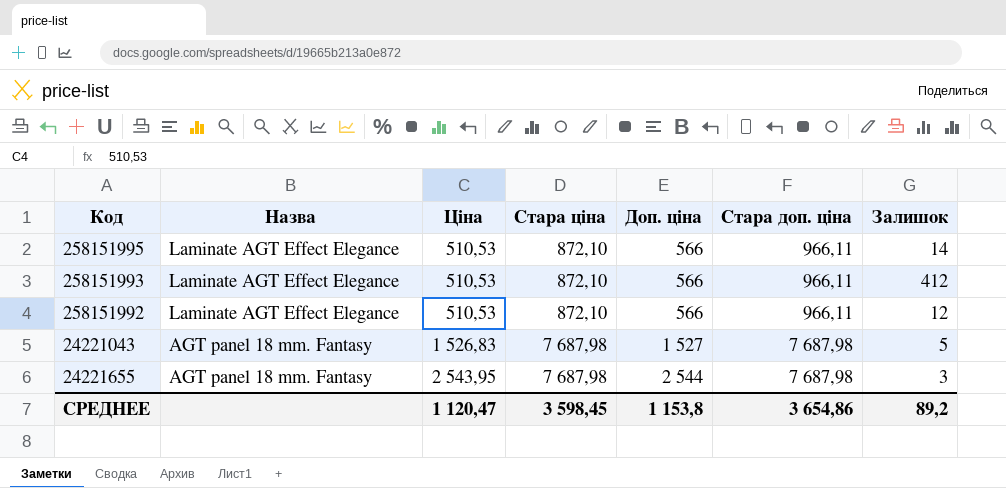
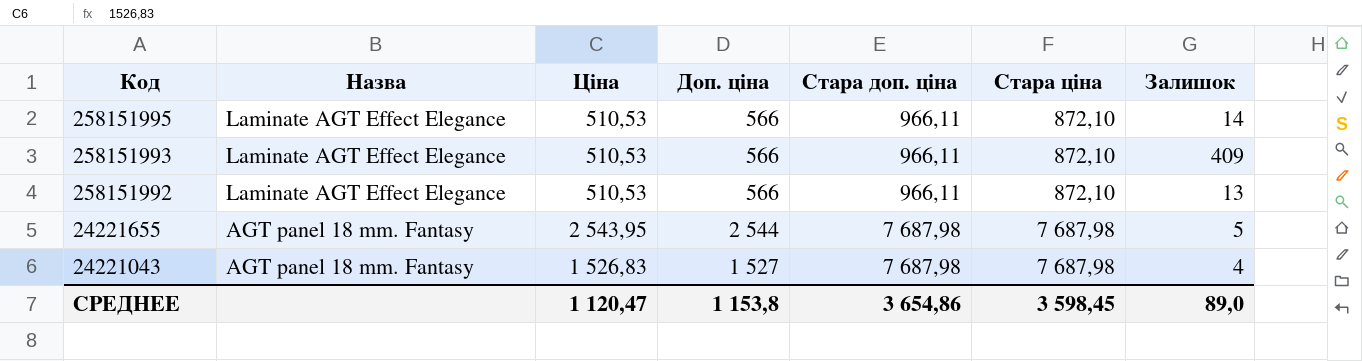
row order: Назва descending -> Код descending
column Стара ціна | position: 4 -> 6
258151993 | Залишок: 412 -> 409
258151992 | Залишок: 12 -> 13
24221655 | Залишок: 3 -> 5
24221043 | Залишок: 5 -> 4
СРЕДНЕЕ | Залишок: 89,2 -> 89,0

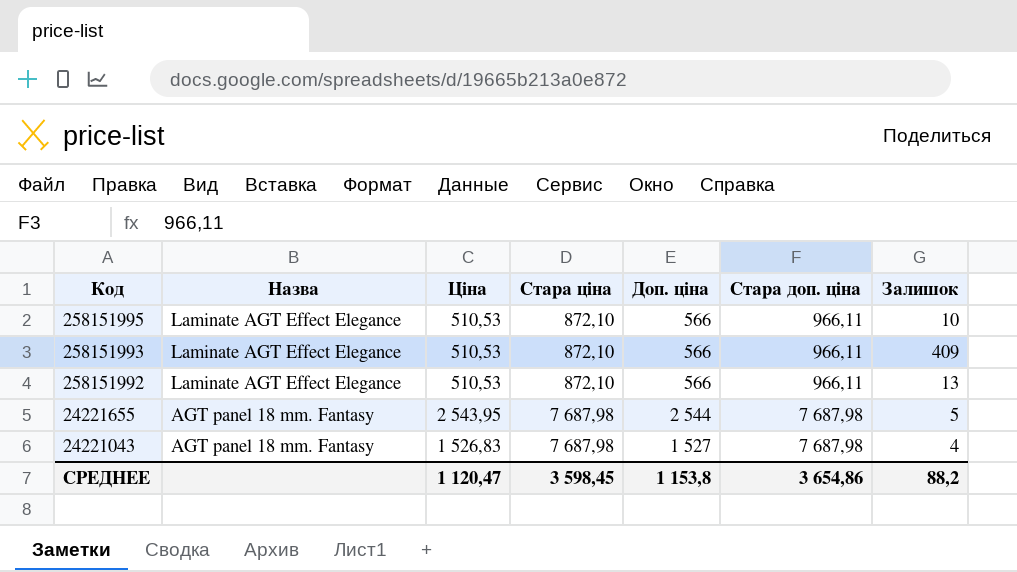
column Стара ціна | position: 6 -> 4
258151995 | Залишок: 14 -> 10
СРЕДНЕЕ | Залишок: 89,0 -> 88,2

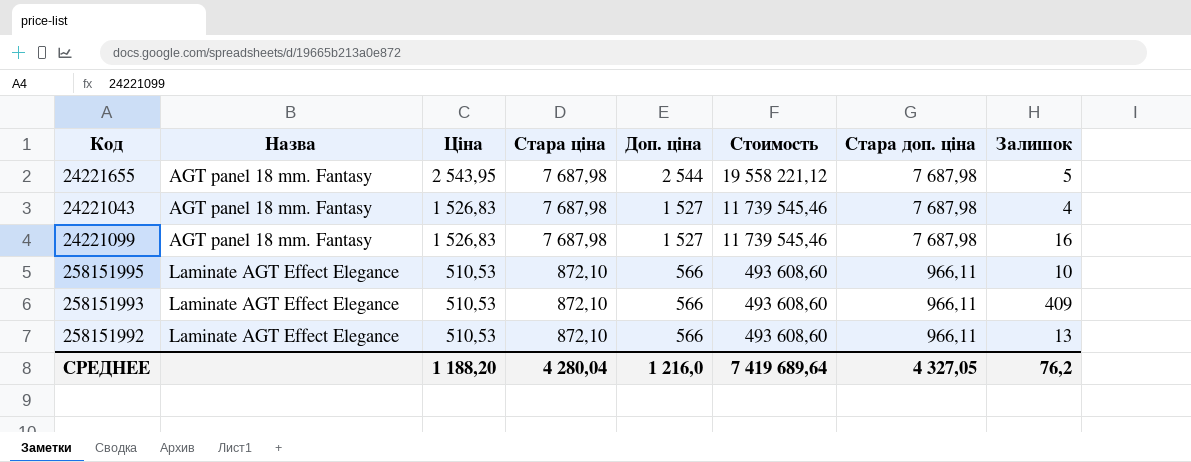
row order: Код descending -> Назва ascending
column Стоимость | formula: none -> [Стара ціна] * [Доп. ціна]
row 24221099: none -> AGT panel 18 mm. Fantasy | 1 526,83 | 7 687,98 | 1 527 | 11 739 545,46 | 7 687,98 | 16
СРЕДНЕЕ | Ціна: 1 120,47 -> 1 188,20
СРЕДНЕЕ | Стара ціна: 3 598,45 -> 4 280,04
СРЕДНЕЕ | Доп. ціна: 1 153,8 -> 1 216,0
СРЕДНЕЕ | Стара доп. ціна: 3 654,86 -> 4 327,05
СРЕДНЕЕ | Залишок: 88,2 -> 76,2

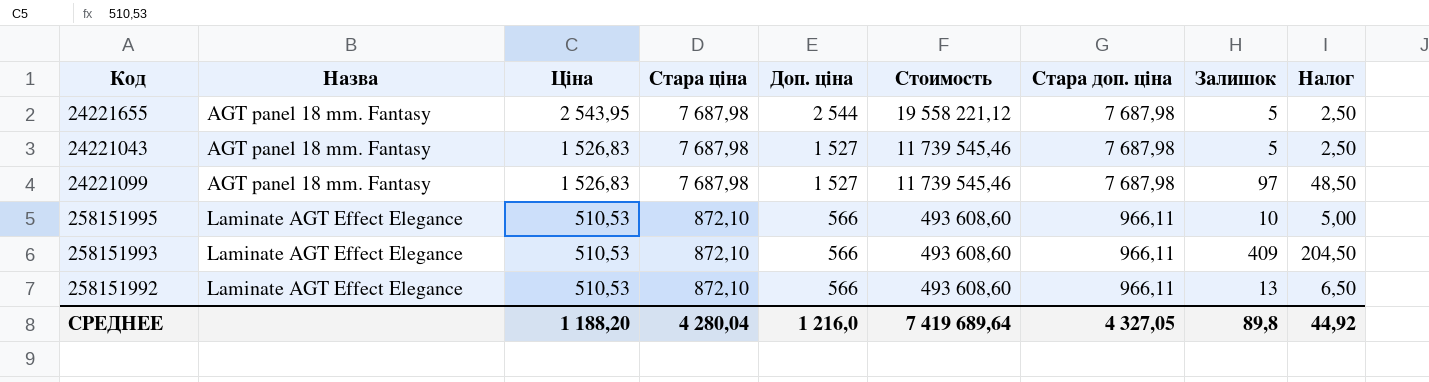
column Налог | formula: none -> [Залишок] * 0,5
24221043 | Залишок: 4 -> 5
24221099 | Залишок: 16 -> 97
СРЕДНЕЕ | Залишок: 76,2 -> 89,8

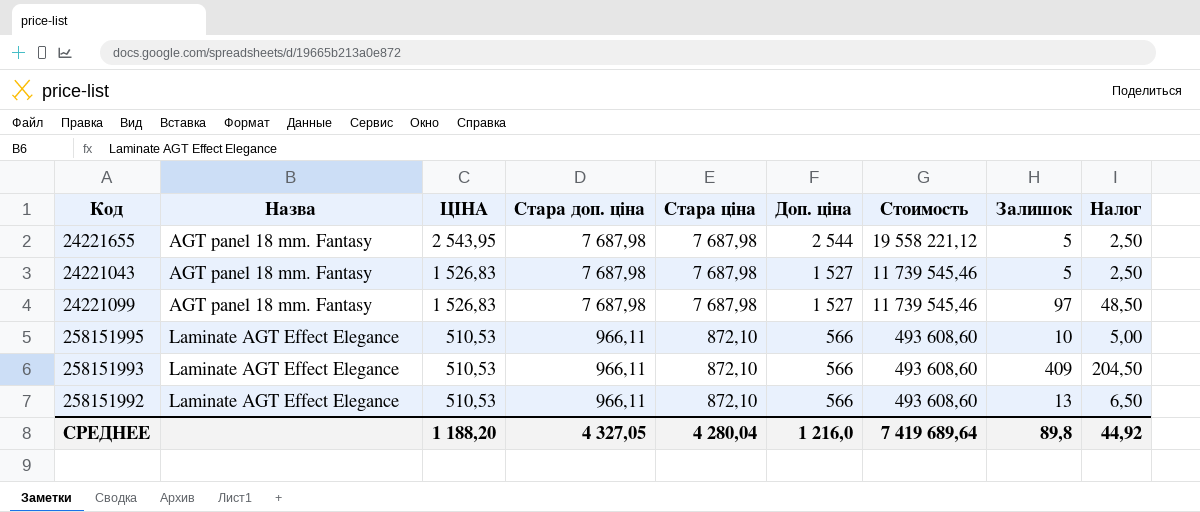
column name: Ціна -> ЦІНА
column Стара доп. ціна | position: 7 -> 4

